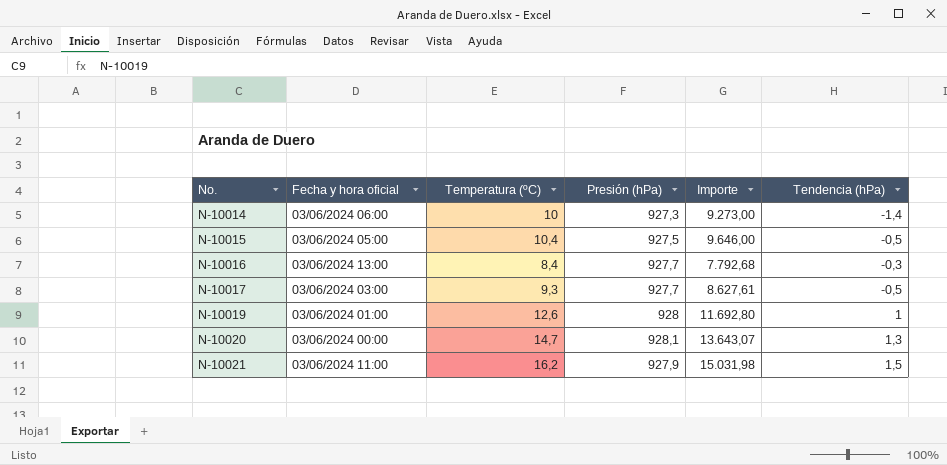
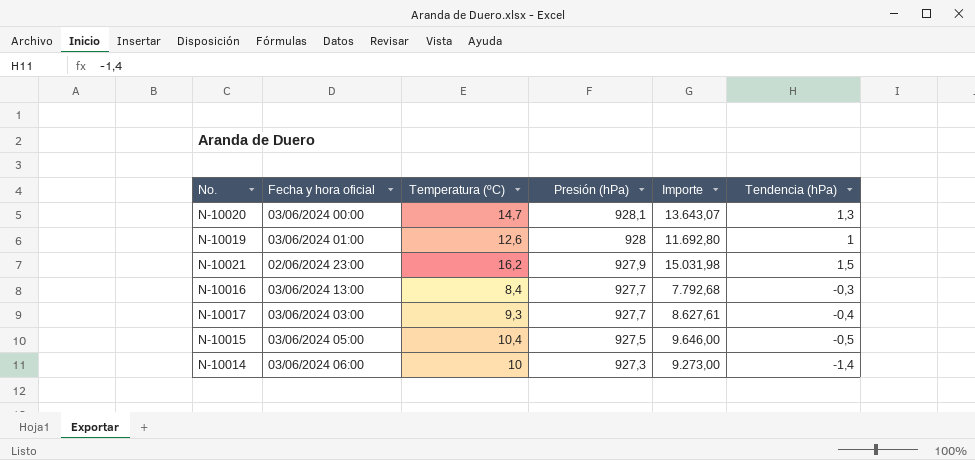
row order: No. ascending -> Presión (hPa) descending
N-10021 | Fecha y hora oficial: 03/06/2024 11:00 -> 02/06/2024 23:00
N-10017 | Tendencia (hPa): -0,5 -> -0,4

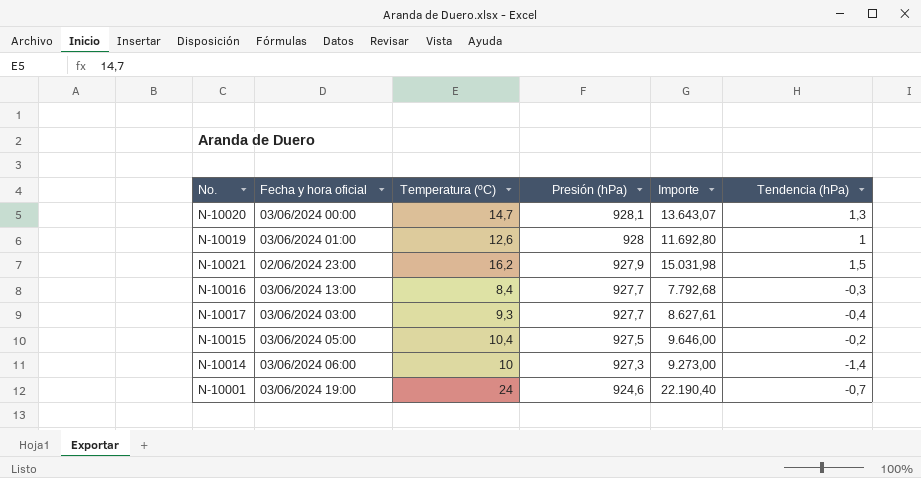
N-10015 | Tendencia (hPa): -0,5 -> -0,2
row N-10001: none -> 03/06/2024 19:00 | 24 | 924,6 | 22.190,40 | -0,7

